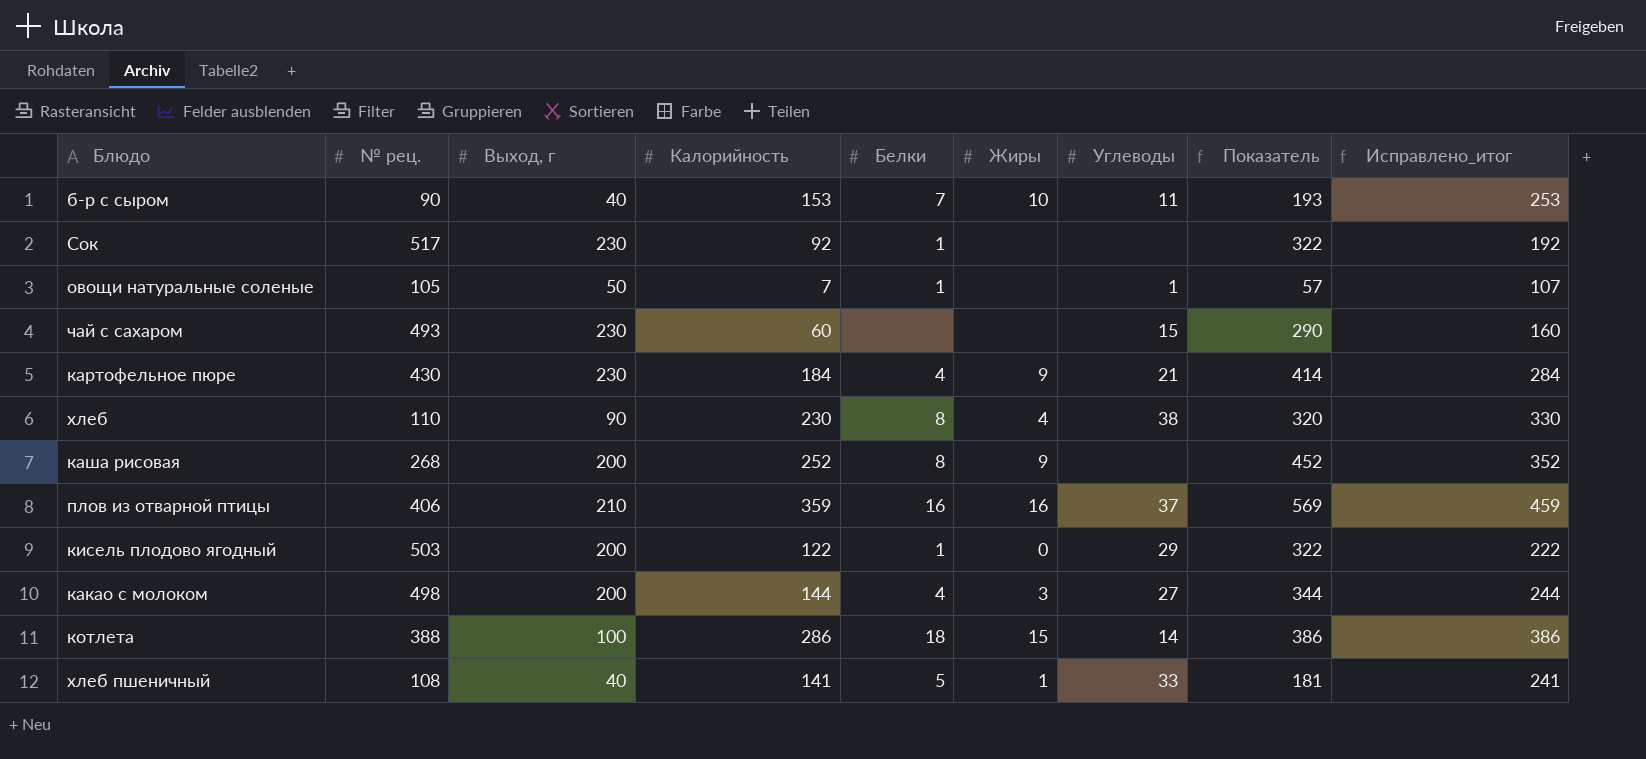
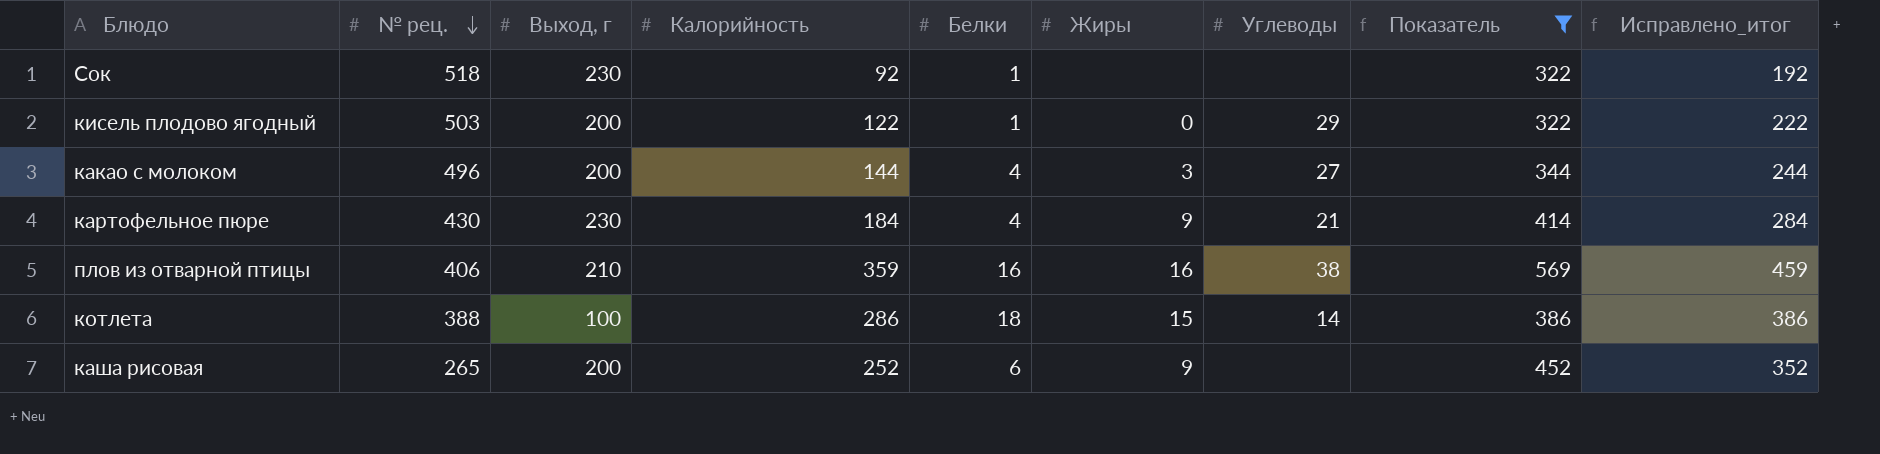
filter: none -> Показатель >= 322
row order: none -> № рец. descending
Сок | № рец.: 517 -> 518
какао с молоком | № рец.: 498 -> 496
плов из отварной птицы | Углеводы: 37 -> 38
каша рисовая | № рец.: 268 -> 265
каша рисовая | Белки: 8 -> 6

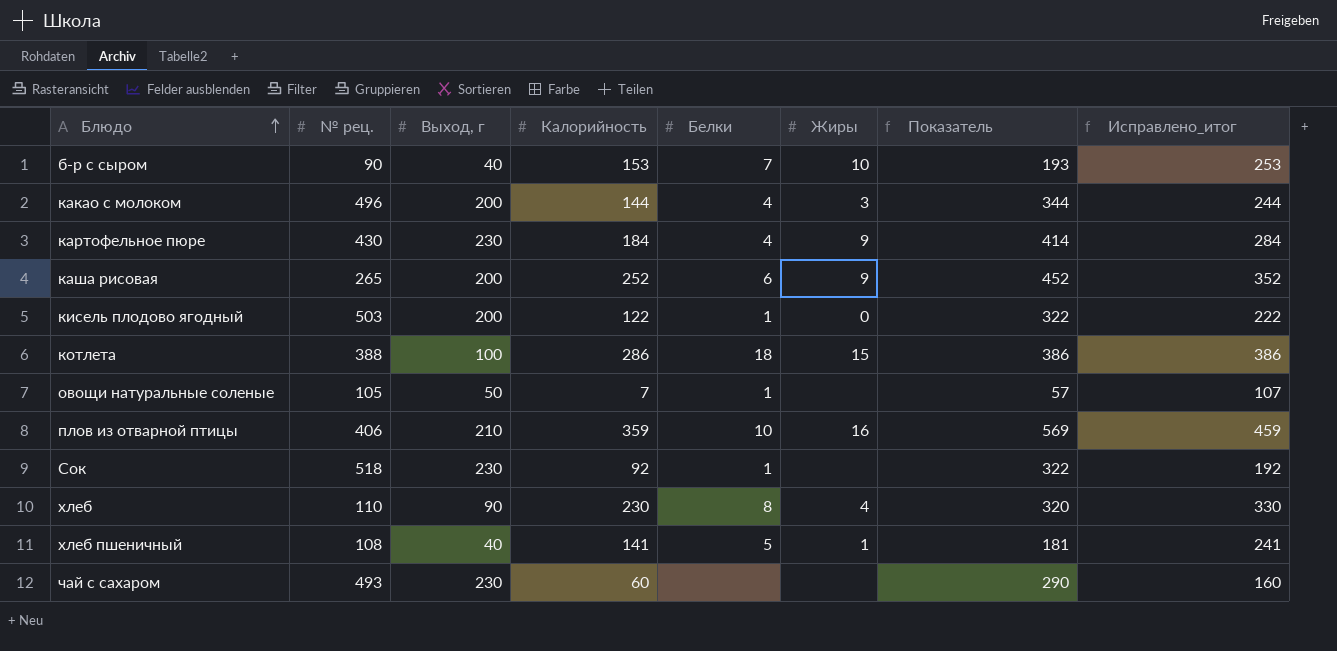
filter: Показатель >= 322 -> none
row order: № рец. descending -> Блюдо ascending
column Углеводы | position: 7 -> none
плов из отварной птицы | Белки: 16 -> 10

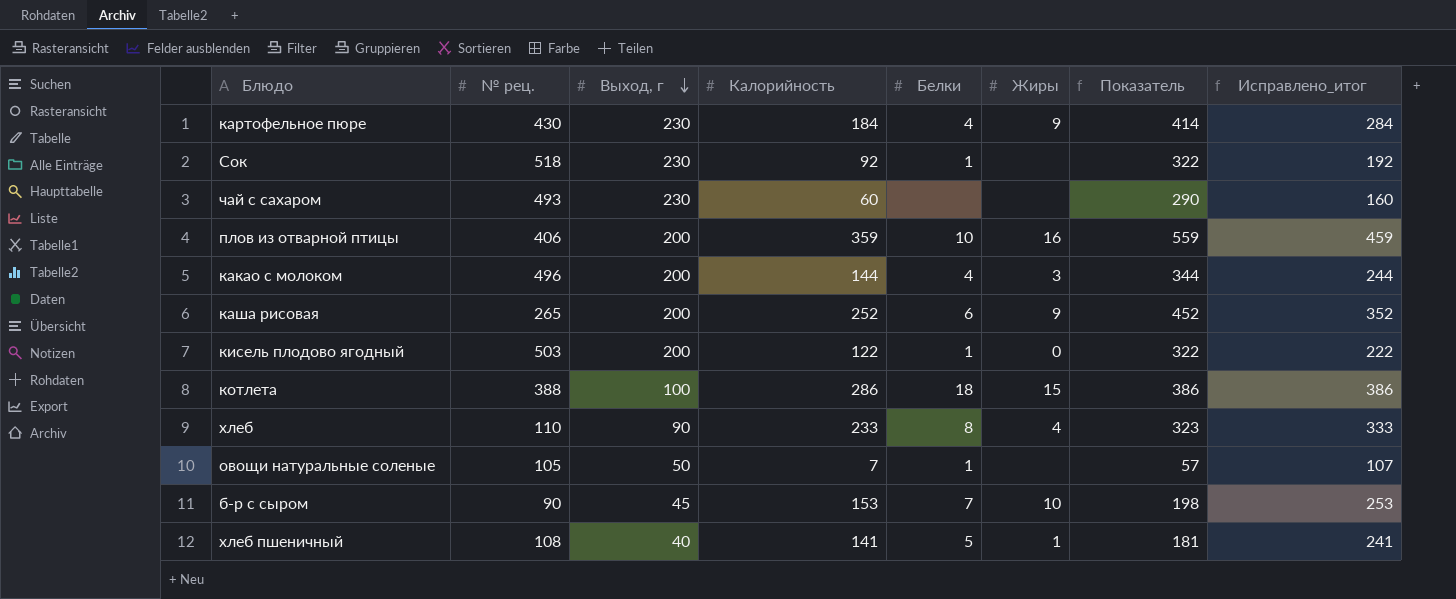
row order: Блюдо ascending -> Выход, г descending
плов из отварной птицы | Выход, г: 210 -> 200
плов из отварной птицы | Показатель: 569 -> 559
хлеб | Калорийность: 230 -> 233
хлеб | Показатель: 320 -> 323
хлеб | Исправлено_итог: 330 -> 333
б-р с сыром | Выход, г: 40 -> 45
б-р с сыром | Показатель: 193 -> 198

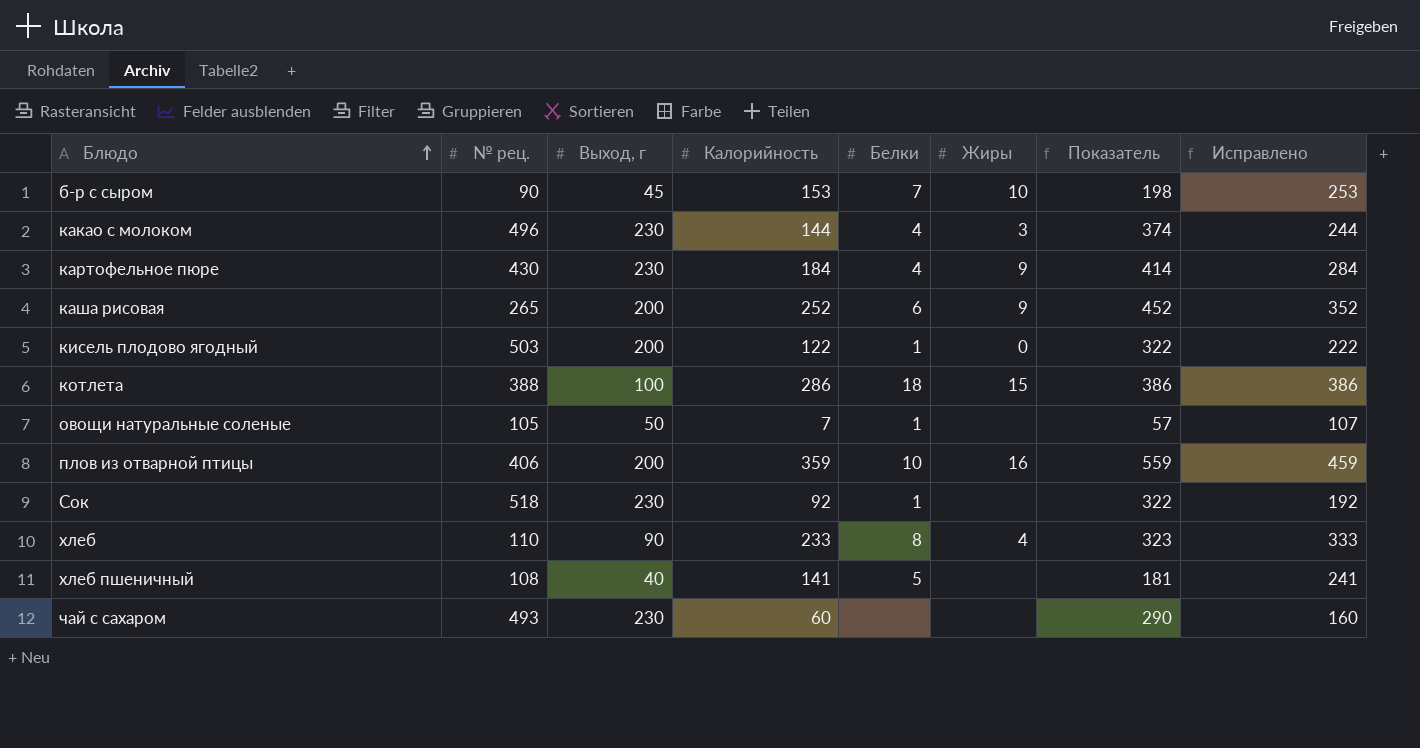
row order: Выход, г descending -> Блюдо ascending
column name: Исправлено_итог -> Исправлено
какао с молоком | Выход, г: 200 -> 230
какао с молоком | Показатель: 344 -> 374
хлеб пшеничный | Жиры: 1 -> none

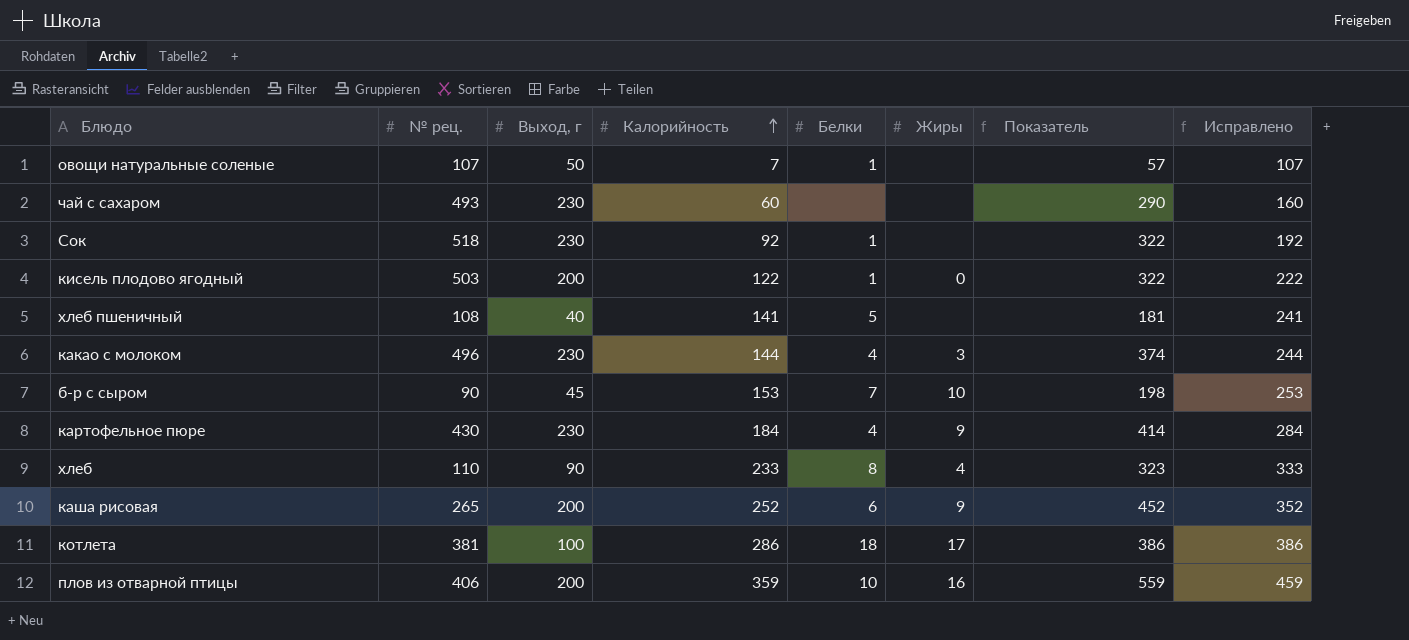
row order: Блюдо ascending -> Калорийность ascending
овощи натуральные соленые | № рец.: 105 -> 107
котлета | № рец.: 388 -> 381
котлета | Жиры: 15 -> 17

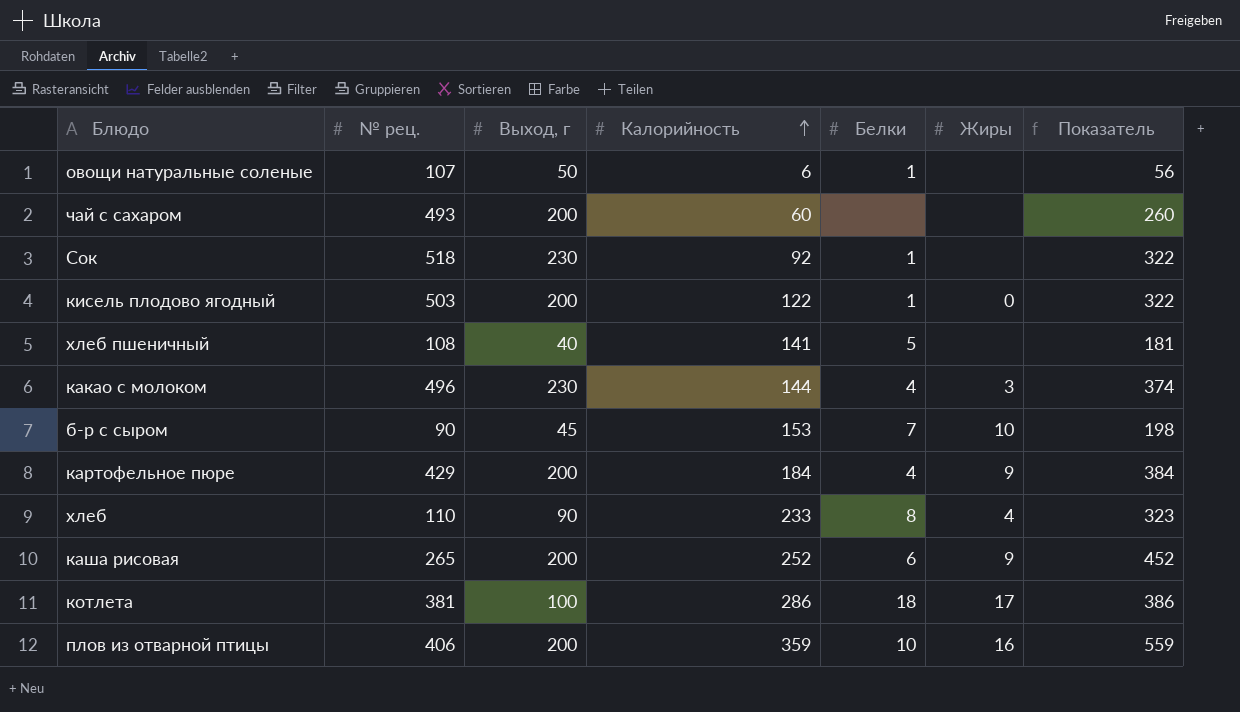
column Исправлено | formula: [Калорийность] + 100 -> none
овощи натуральные соленые | Калорийность: 7 -> 6
овощи натуральные соленые | Показатель: 57 -> 56
чай с сахаром | Выход, г: 230 -> 200
чай с сахаром | Показатель: 290 -> 260
картофельное пюре | № рец.: 430 -> 429
картофельное пюре | Выход, г: 230 -> 200
картофельное пюре | Показатель: 414 -> 384

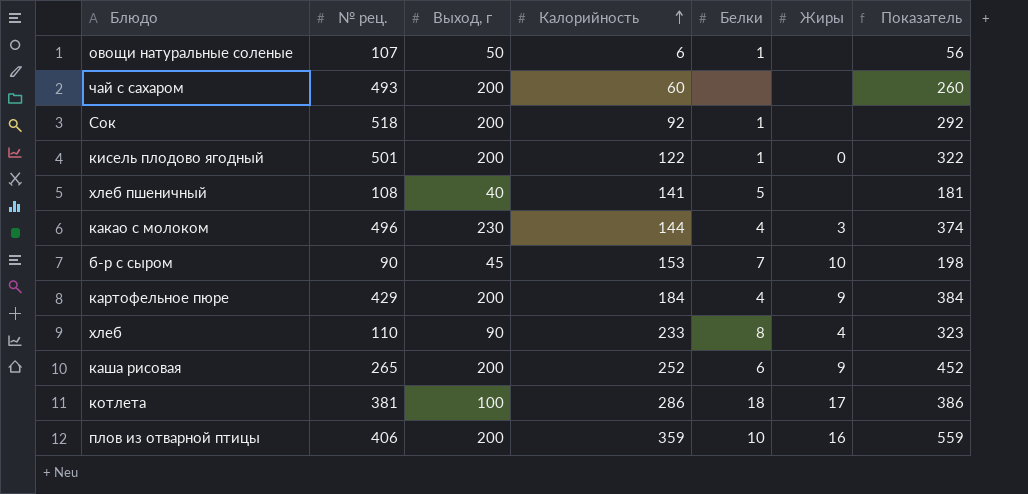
Сок | Выход, г: 230 -> 200
Сок | Показатель: 322 -> 292
кисель плодово ягодный | № рец.: 503 -> 501

